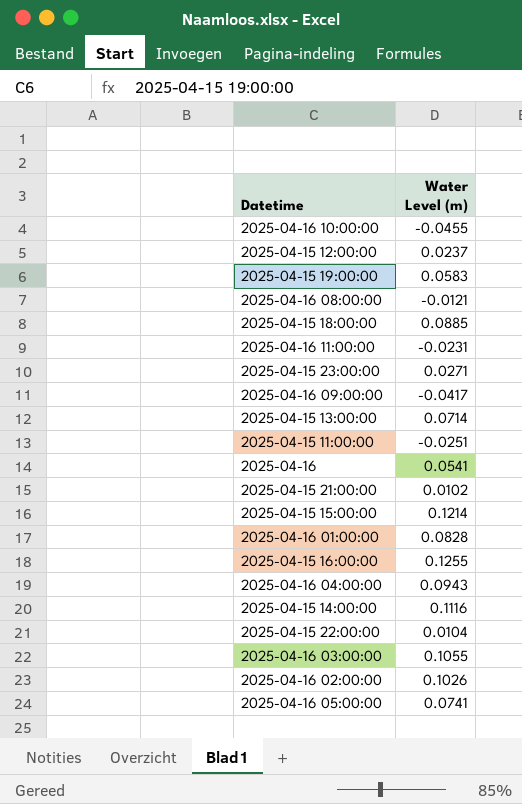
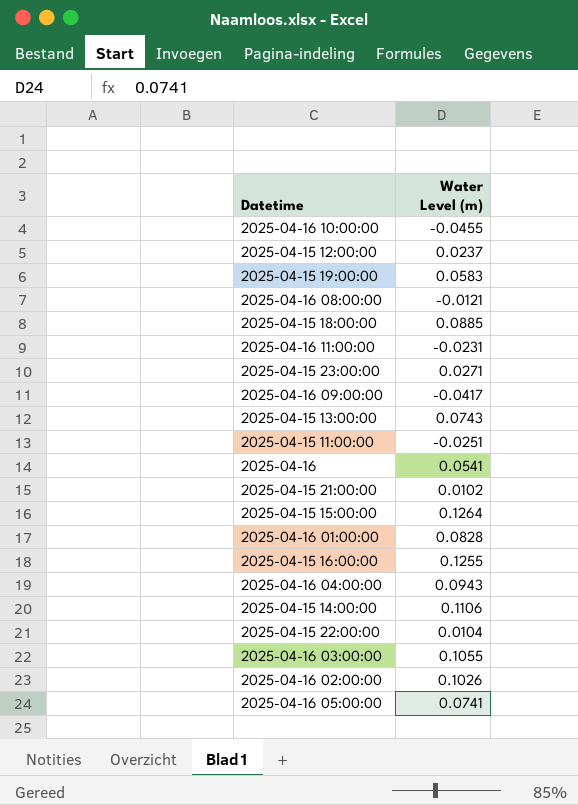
2025-04-15 13:00:00 | Water Level (m): 0.0714 -> 0.0743
2025-04-15 15:00:00 | Water Level (m): 0.1214 -> 0.1264
2025-04-15 14:00:00 | Water Level (m): 0.1116 -> 0.1106

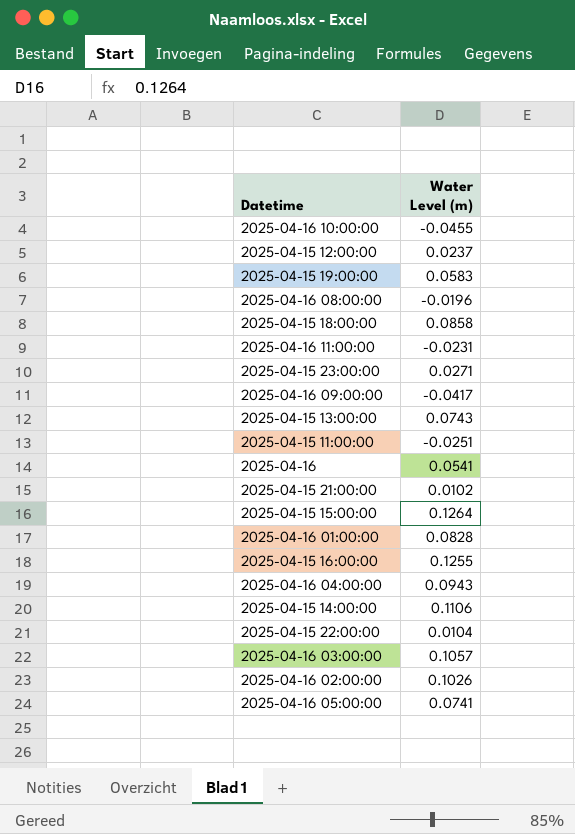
2025-04-16 08:00:00 | Water Level (m): -0.0121 -> -0.0196
2025-04-15 18:00:00 | Water Level (m): 0.0885 -> 0.0858
2025-04-16 03:00:00 | Water Level (m): 0.1055 -> 0.1057

